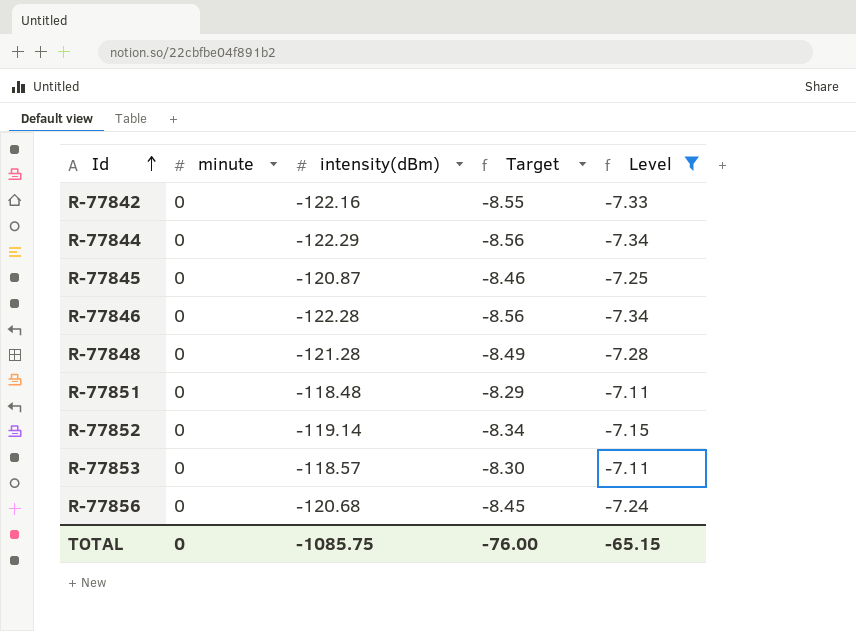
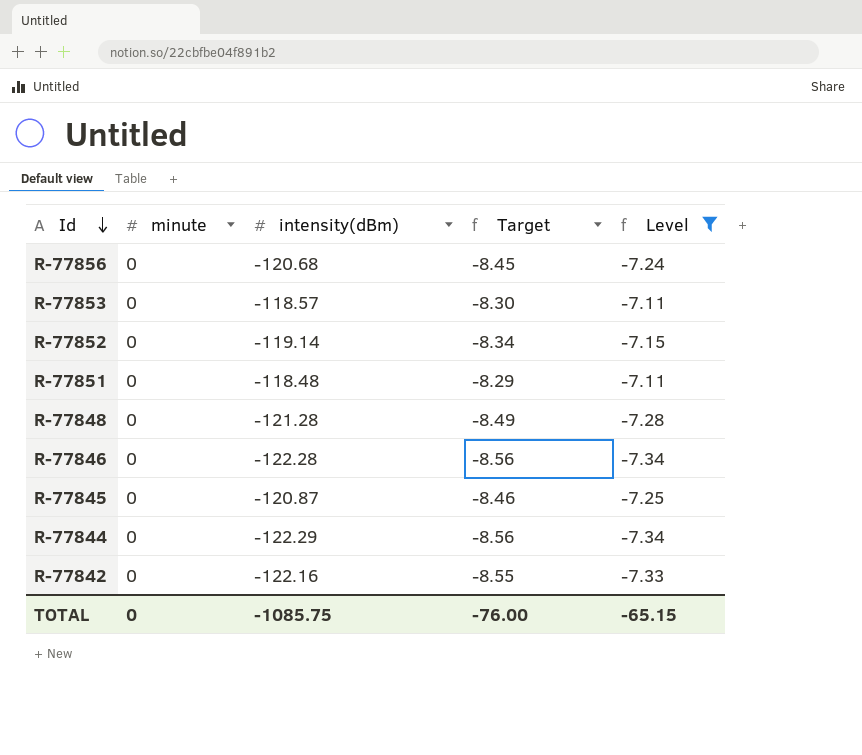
row order: Id ascending -> Id descending

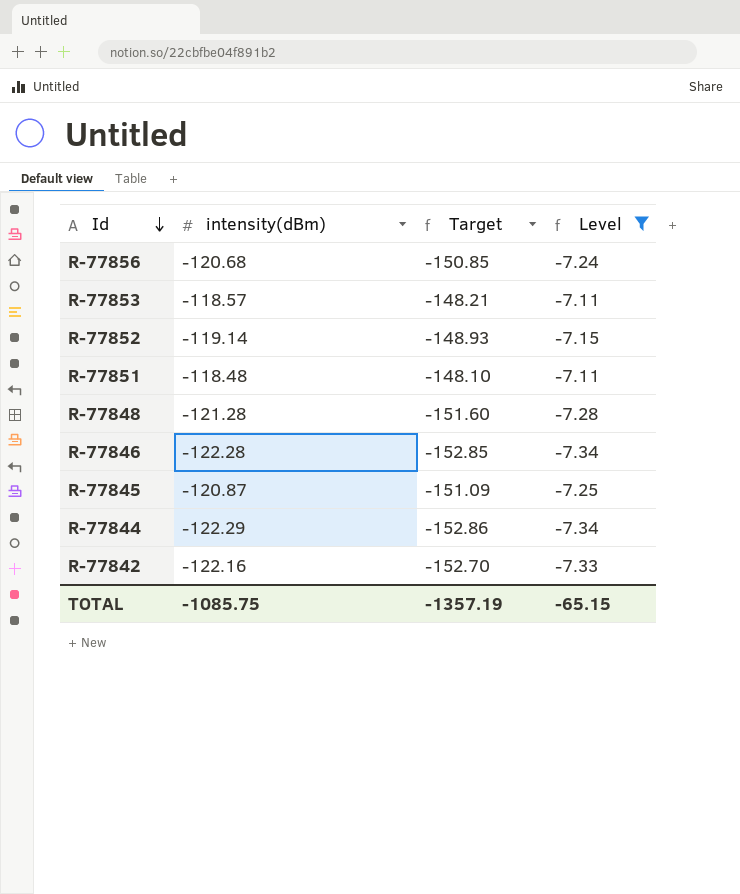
column minute | position: 2 -> none
column Target | formula: [intensity(dBm)] * 0.07 -> [intensity(dBm)] * 1.25
TOTAL | Target: -76.00 -> -1357.19

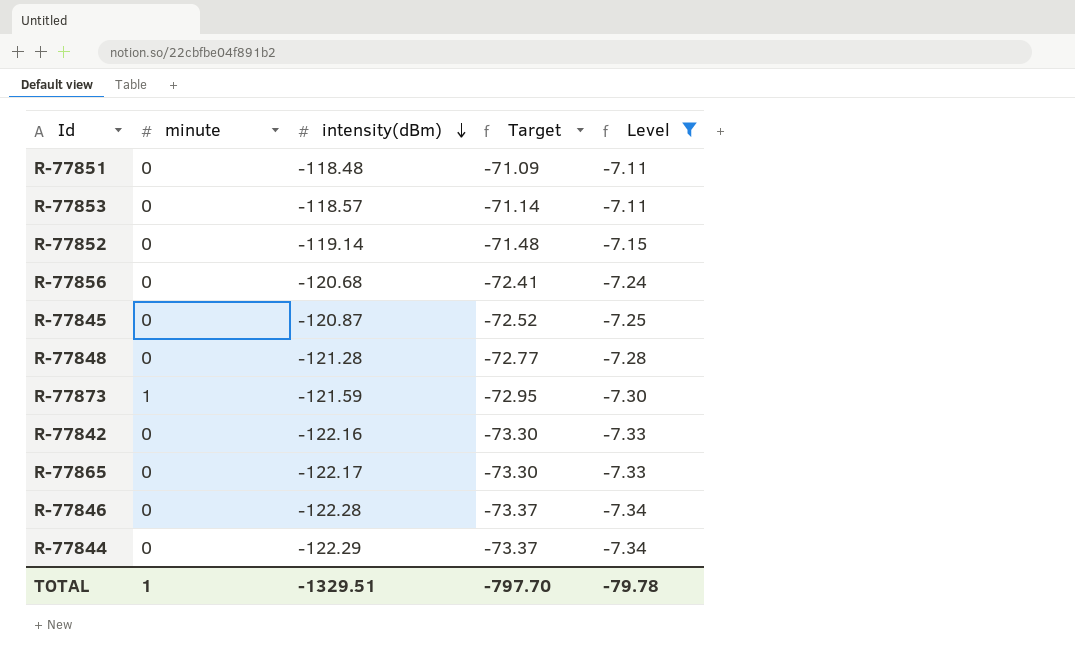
row order: Id descending -> intensity(dBm) descending
column minute | position: none -> 2
column Target | formula: [intensity(dBm)] * 1.25 -> [intensity(dBm)] * 0.6
row R-77873: none -> 1 | -121.59 | -72.95 | -7.30
row R-77865: none -> 0 | -122.17 | -73.30 | -7.33
TOTAL | intensity(dBm): -1085.75 -> -1329.51
TOTAL | Target: -1357.19 -> -797.70
TOTAL | Level: -65.15 -> -79.78

